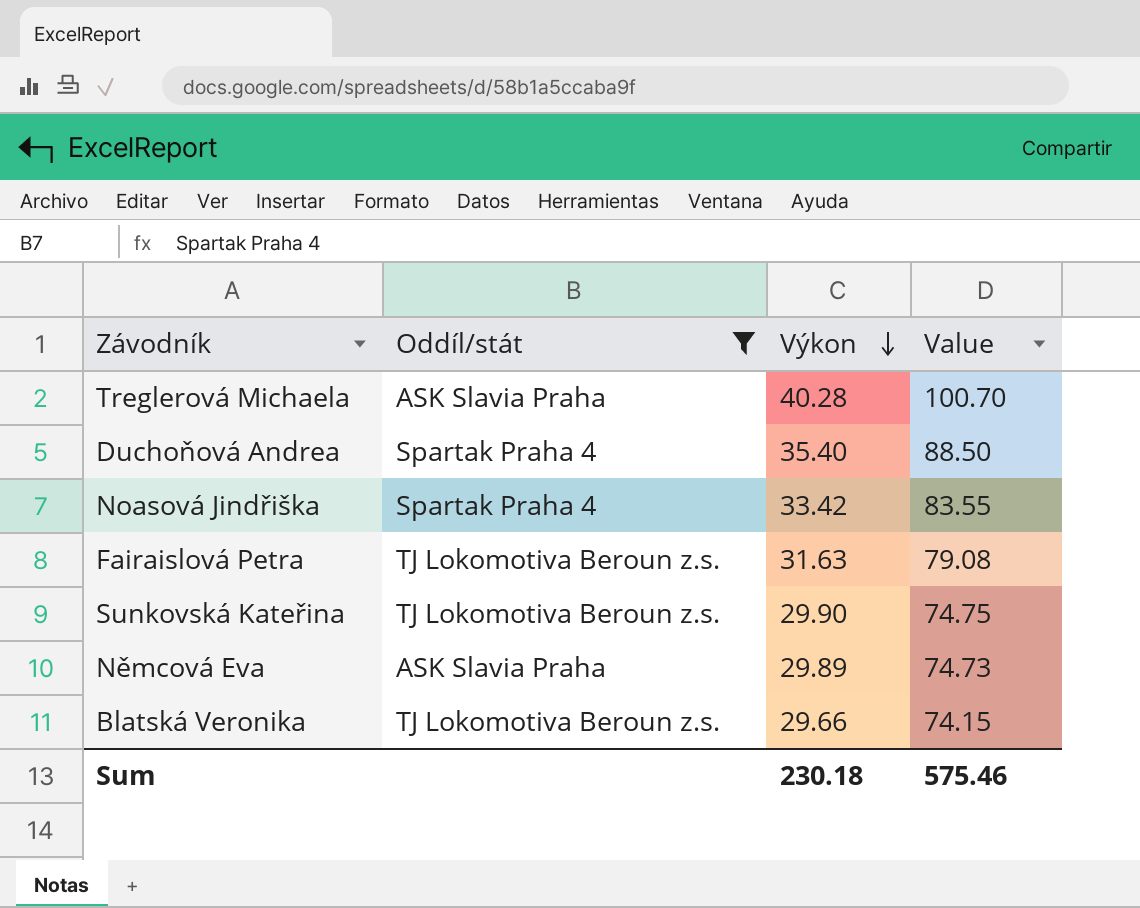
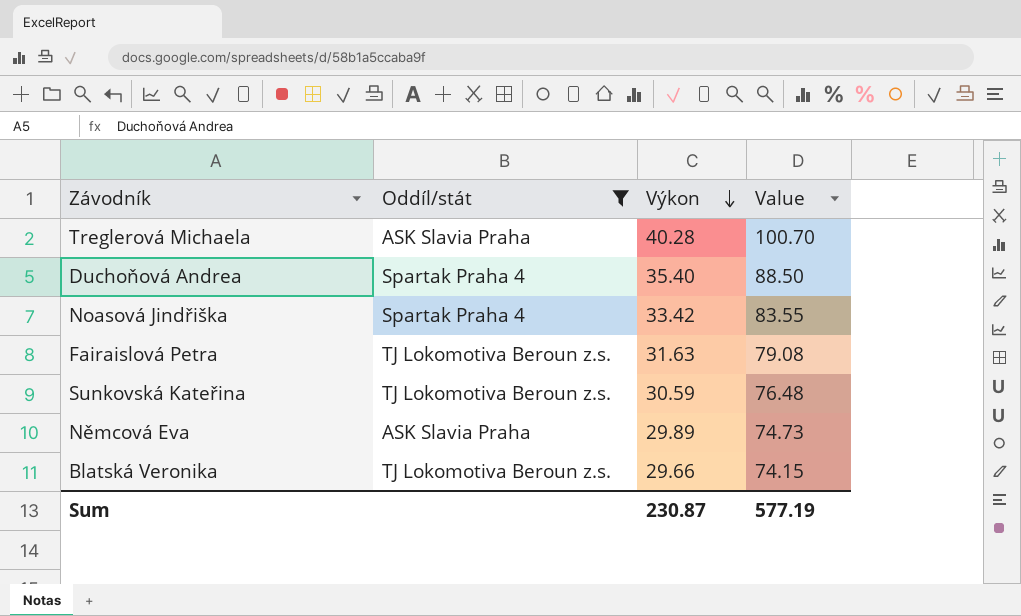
Sunkovská Kateřina | Výkon: 29.90 -> 30.59
Sunkovská Kateřina | Value: 74.75 -> 76.48
Sum | Výkon: 230.18 -> 230.87
Sum | Value: 575.46 -> 577.19

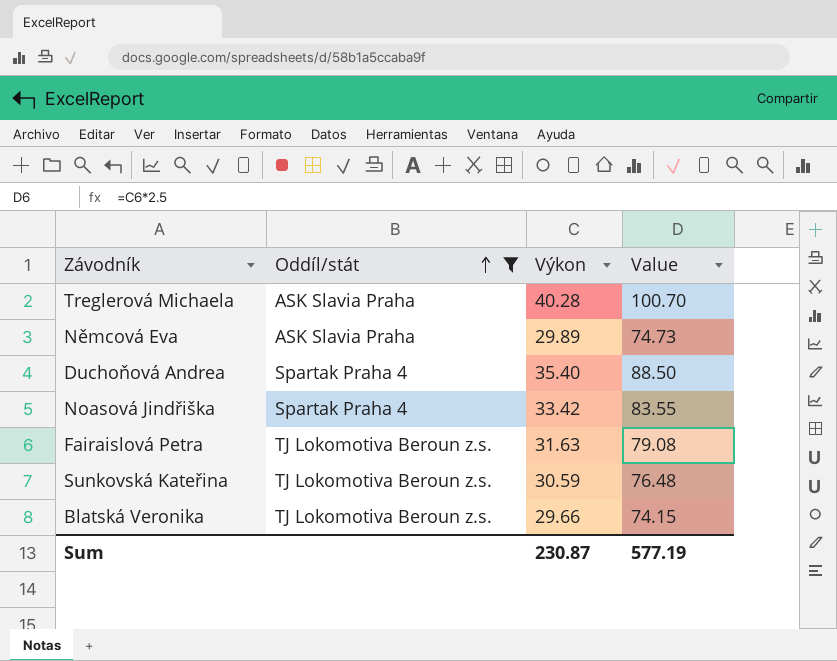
row order: Výkon descending -> Oddíl/stát ascending

